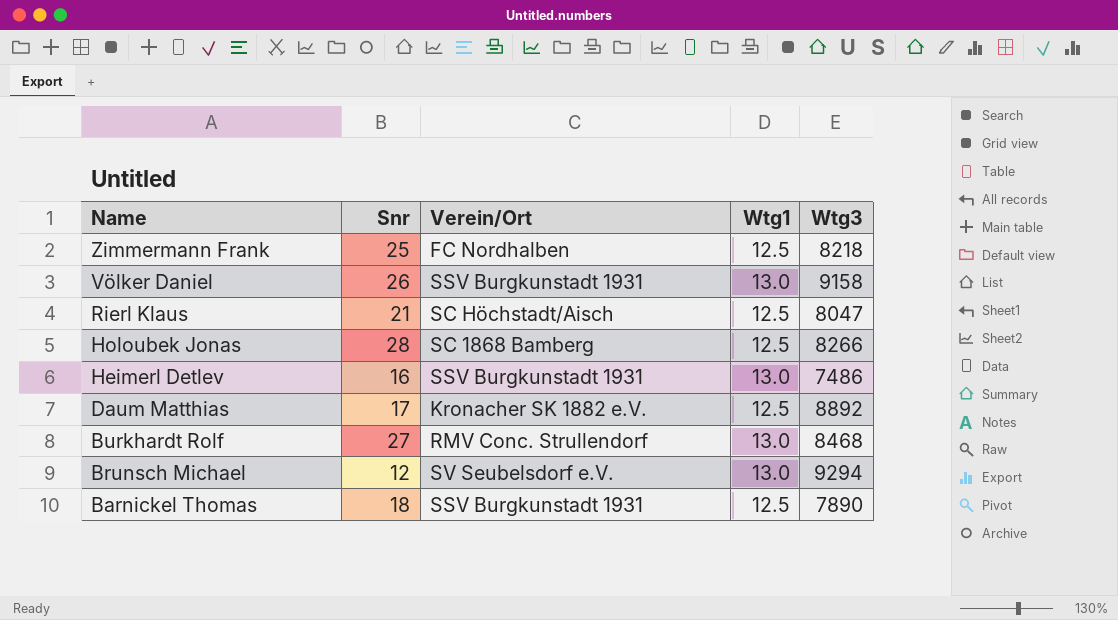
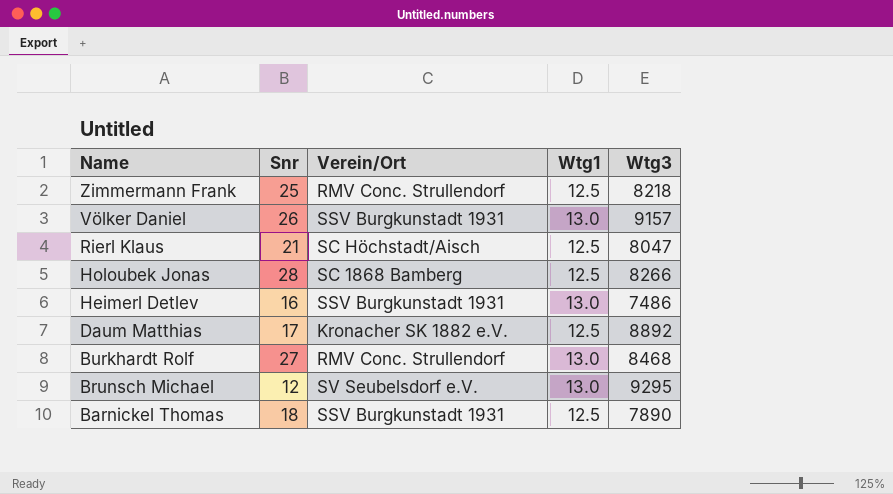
Zimmermann Frank | Verein/Ort: FC Nordhalben -> RMV Conc. Strullendorf
Völker Daniel | Wtg3: 9158 -> 9157
Brunsch Michael | Wtg3: 9294 -> 9295

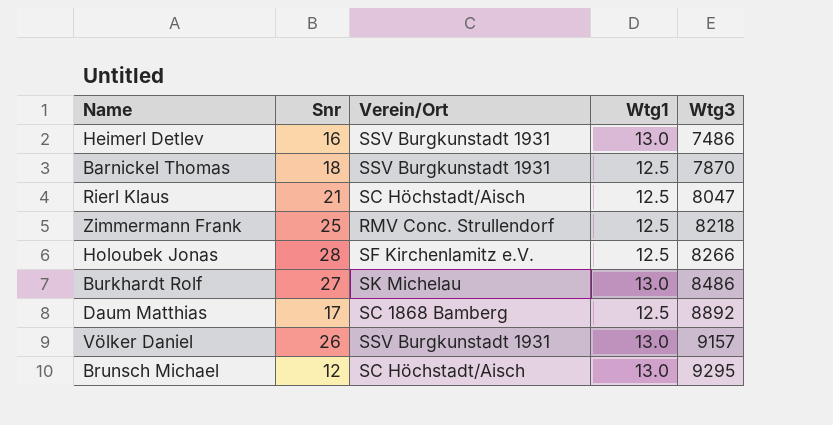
row order: Name descending -> Wtg3 ascending
Barnickel Thomas | Wtg3: 7890 -> 7870
Holoubek Jonas | Verein/Ort: SC 1868 Bamberg -> SF Kirchenlamitz e.V.
Burkhardt Rolf | Verein/Ort: RMV Conc. Strullendorf -> SK Michelau
Burkhardt Rolf | Wtg3: 8468 -> 8486
Daum Matthias | Verein/Ort: Kronacher SK 1882 e.V. -> SC 1868 Bamberg
Brunsch Michael | Verein/Ort: SV Seubelsdorf e.V. -> SC Höchstadt/Aisch

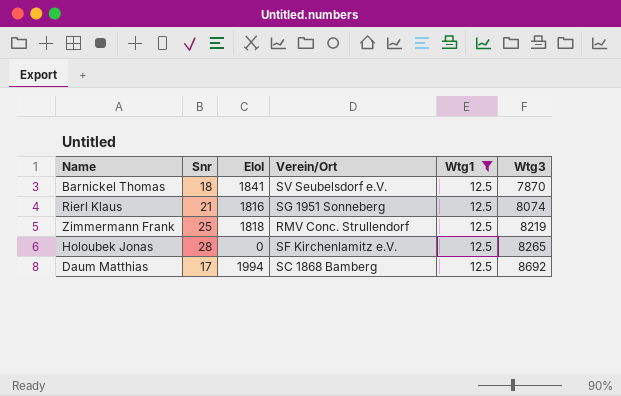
filter: none -> Wtg1 = 12.5
column EloI | position: none -> 3
Barnickel Thomas | Verein/Ort: SSV Burgkunstadt 1931 -> SV Seubelsdorf e.V.
Rierl Klaus | Verein/Ort: SC Höchstadt/Aisch -> SG 1951 Sonneberg
Rierl Klaus | Wtg3: 8047 -> 8074
Zimmermann Frank | Wtg3: 8218 -> 8219
Holoubek Jonas | Wtg3: 8266 -> 8265
Daum Matthias | Wtg3: 8892 -> 8692

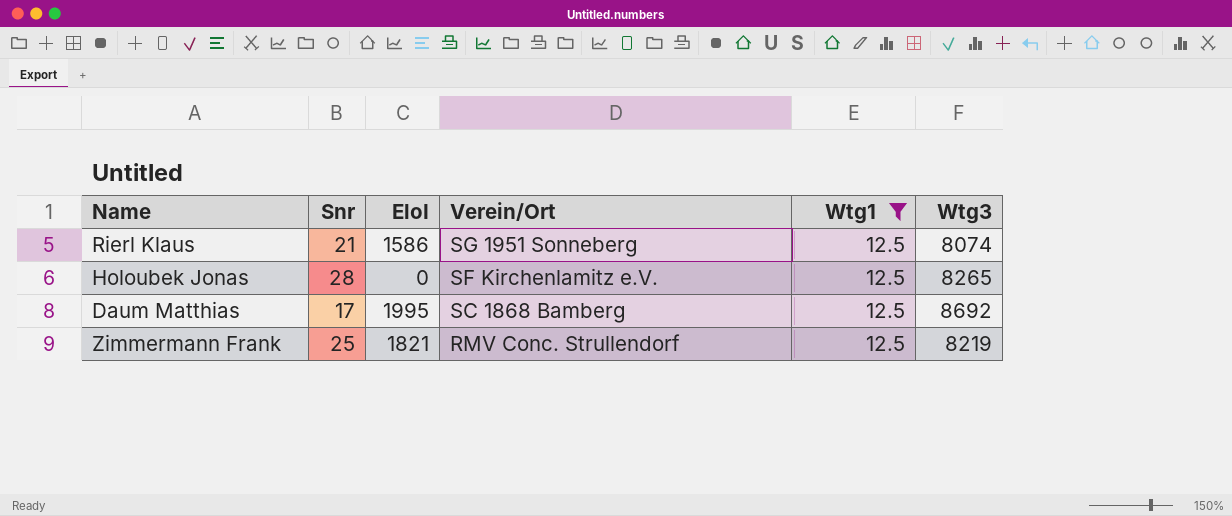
row order: Wtg3 ascending -> Verein/Ort descending
row Barnickel Thomas: 18 | 1841 | SV Seubelsdorf e.V. | 12.5 | 7870 -> none
Rierl Klaus | EloI: 1816 -> 1586
Daum Matthias | EloI: 1994 -> 1995
Zimmermann Frank | EloI: 1818 -> 1821

